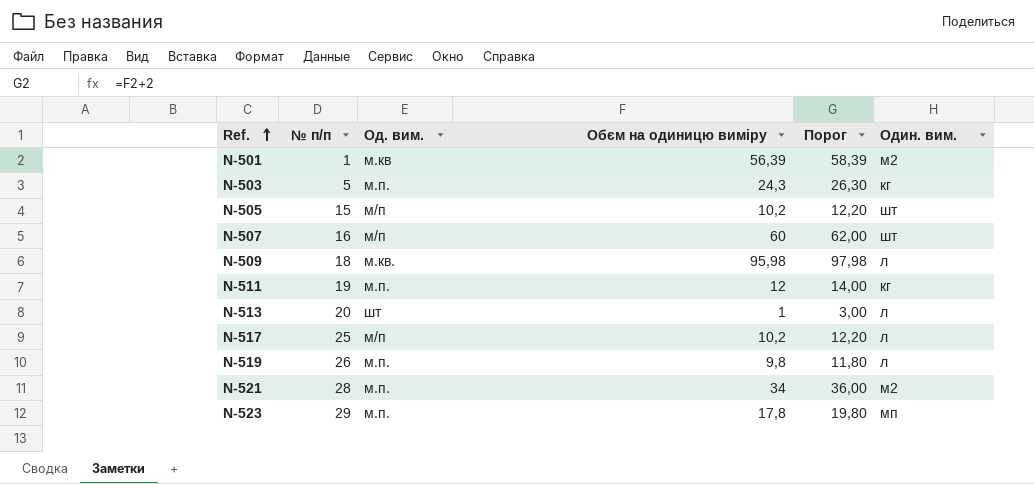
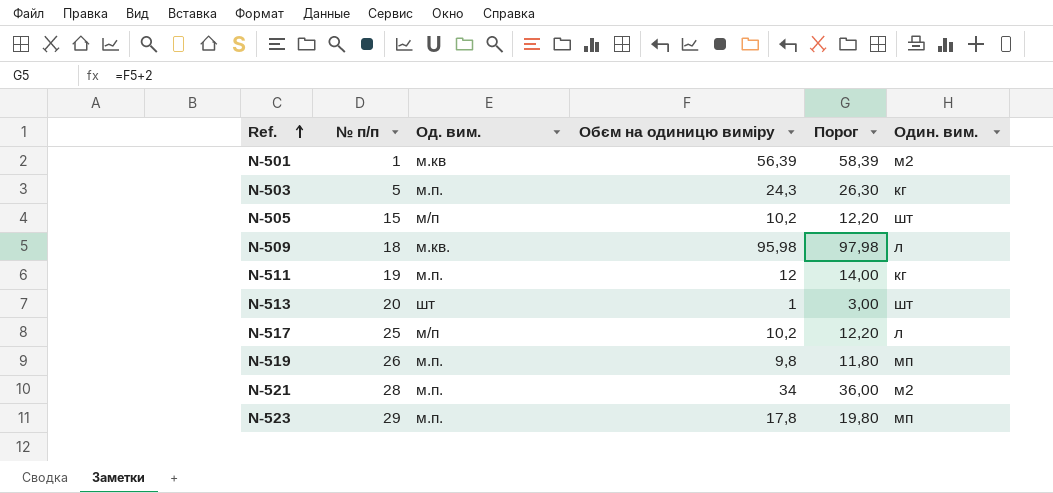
row N-507: 16 | м/п | 60 | 62,00 | шт -> none
N-513 | Один. вим.: л -> шт
N-519 | Один. вим.: л -> мп

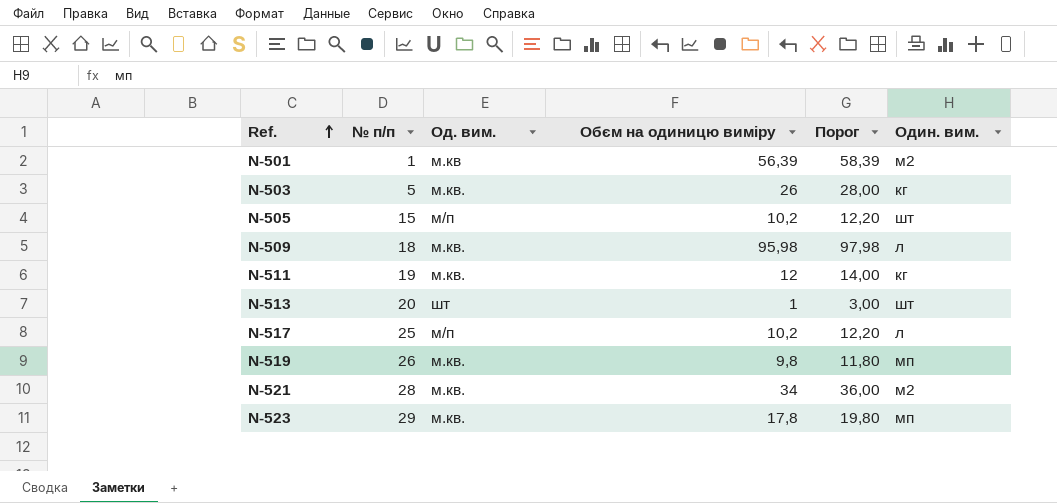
N-503 | Од. вим.: м.п. -> м.кв.
N-503 | Обєм на одиницю виміру: 24,3 -> 26
N-503 | Порог: 26,30 -> 28,00
N-511 | Од. вим.: м.п. -> м.кв.
N-519 | Од. вим.: м.п. -> м.кв.
N-521 | Од. вим.: м.п. -> м.кв.
N-523 | Од. вим.: м.п. -> м.кв.

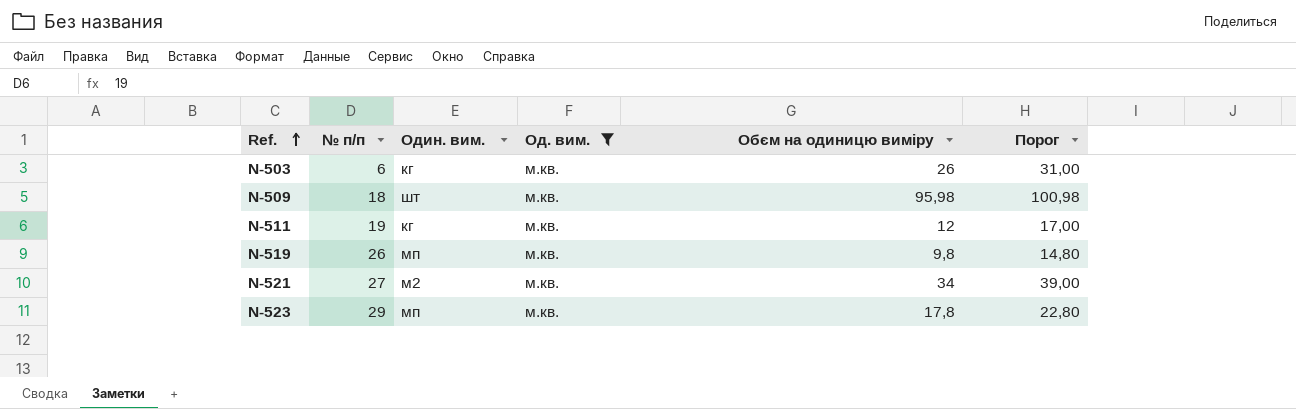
filter: none -> Од. вим. = м.кв.
column Один. вим. | position: 6 -> 3
column Порог | formula: [Обєм на одиницю виміру] + 2 -> [Обєм на одиницю виміру] + 5
N-503 | № п/п: 5 -> 6
N-509 | Один. вим.: л -> шт
N-521 | № п/п: 28 -> 27

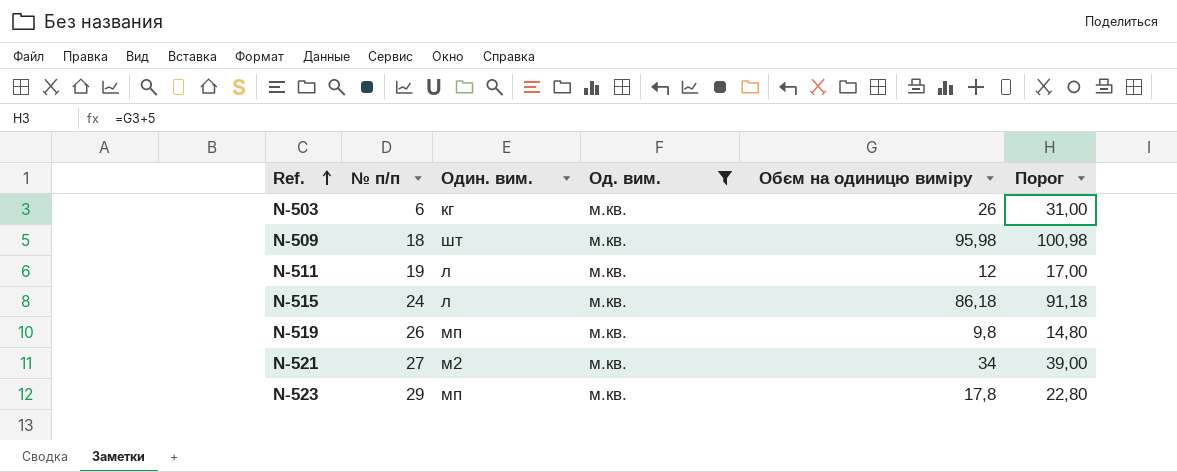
N-511 | Один. вим.: кг -> л
row N-515: none -> 24 | л | м.кв. | 86,18 | 91,18

